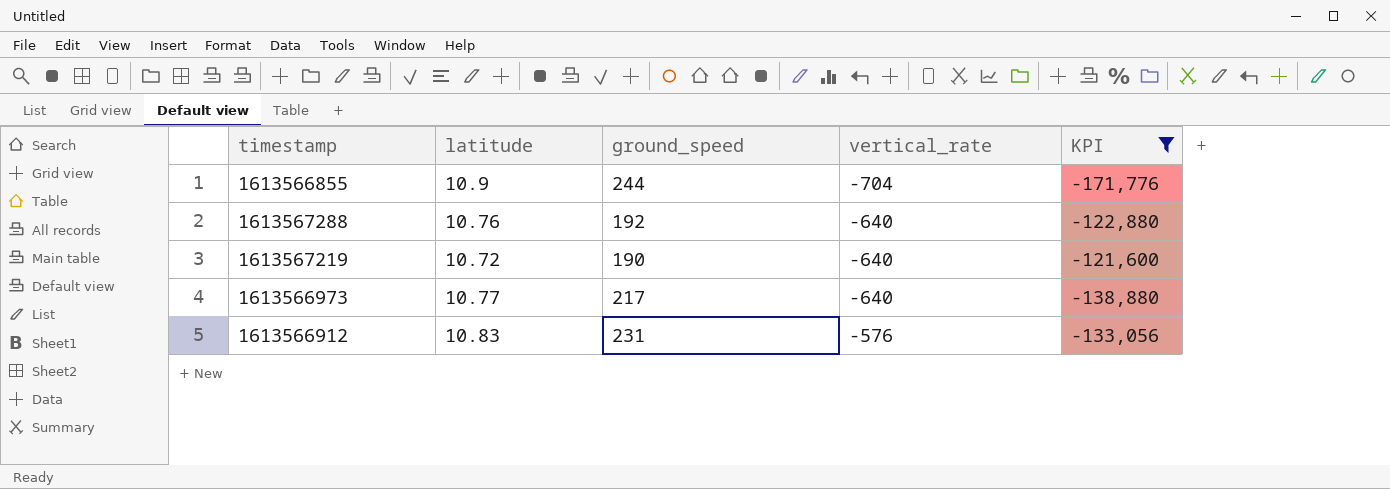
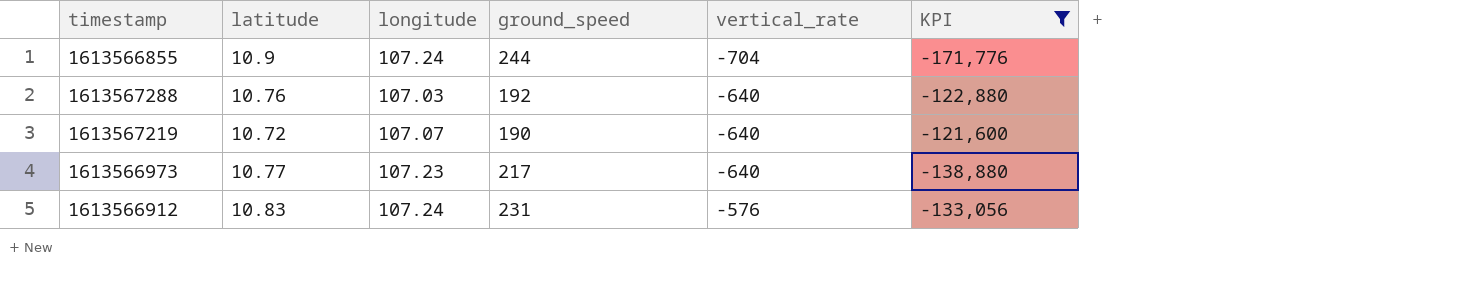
column longitude | position: none -> 3

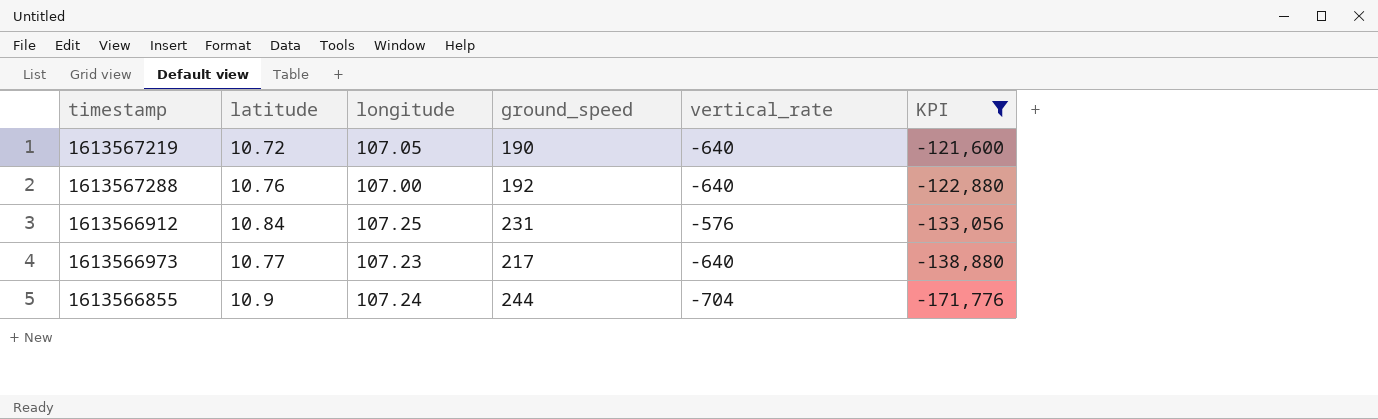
row order: vertical_rate ascending -> KPI descending
1613567219 | longitude: 107.07 -> 107.05
1613567288 | longitude: 107.03 -> 107.00
1613566912 | latitude: 10.83 -> 10.84
1613566912 | longitude: 107.24 -> 107.25

